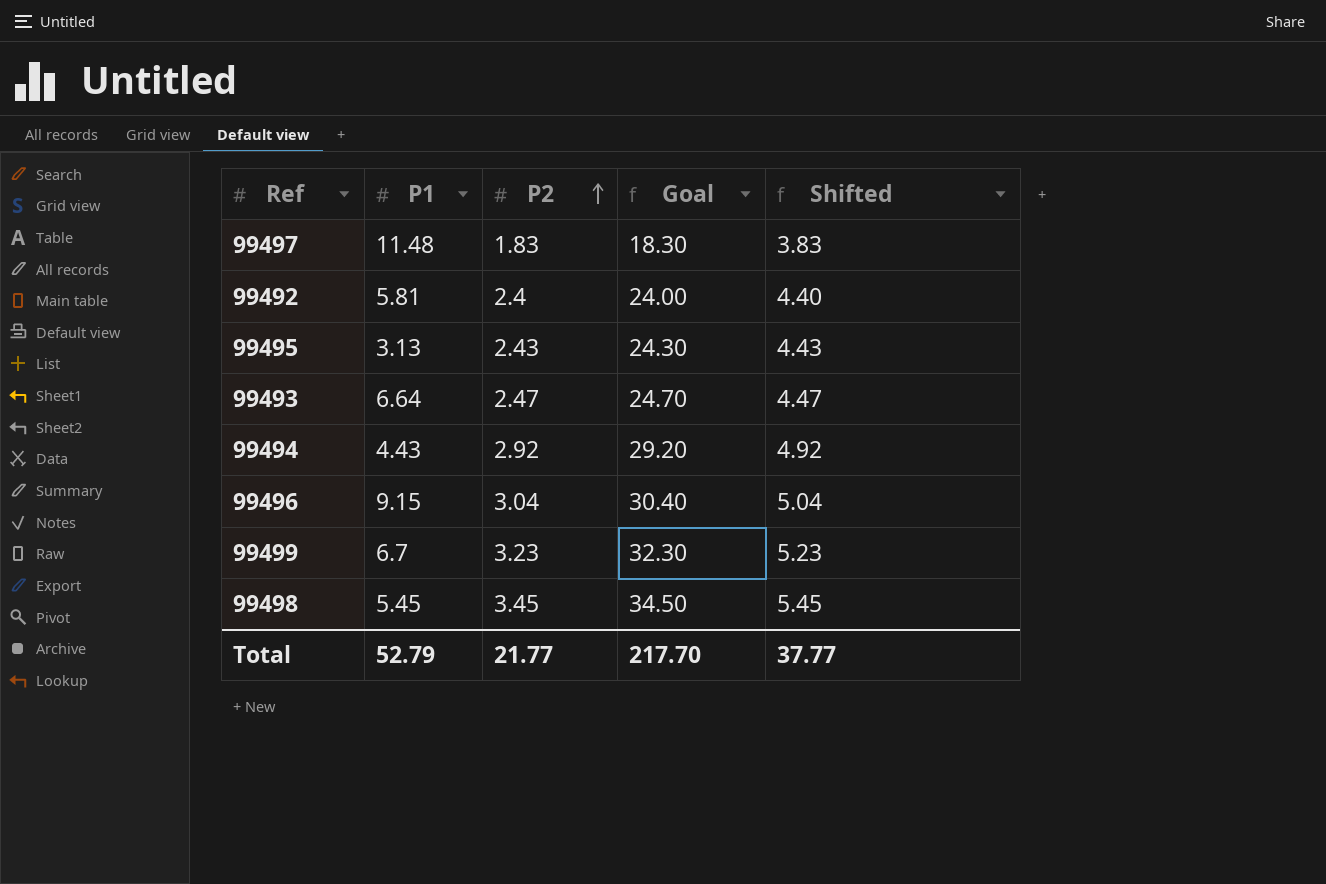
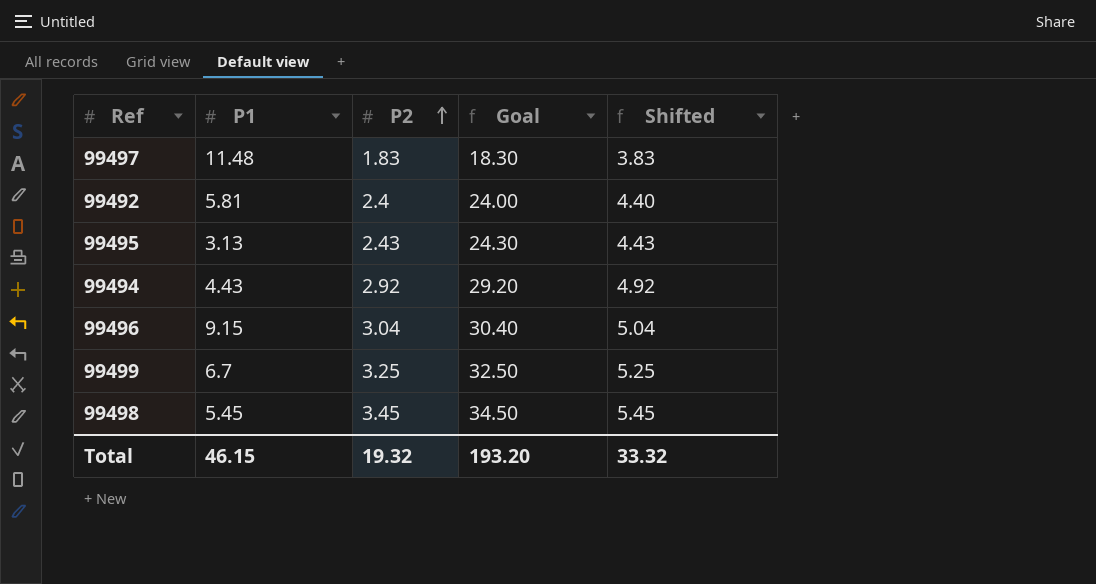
row 99493: 6.64 | 2.47 | 24.70 | 4.47 -> none
99499 | P2: 3.23 -> 3.25
99499 | Goal: 32.30 -> 32.50
99499 | Shifted: 5.23 -> 5.25
Total | P1: 52.79 -> 46.15
Total | P2: 21.77 -> 19.32
Total | Goal: 217.70 -> 193.20
Total | Shifted: 37.77 -> 33.32

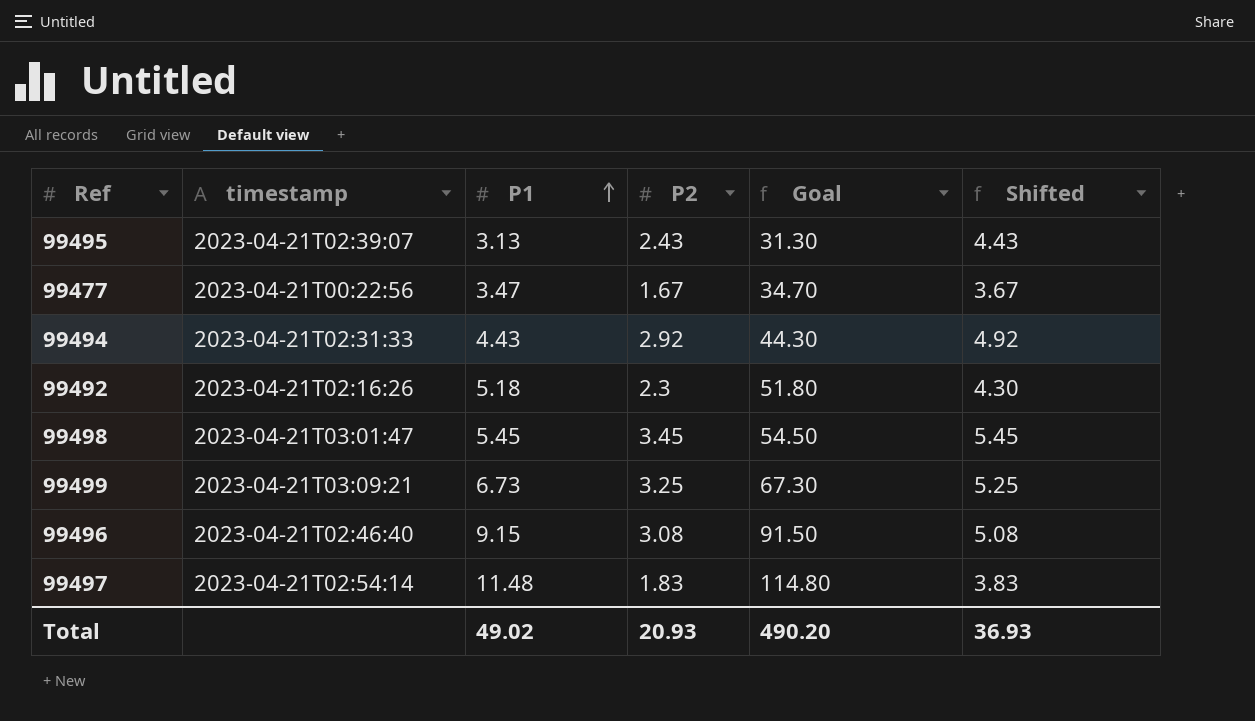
row order: P2 ascending -> P1 ascending
column timestamp | position: none -> 2
column Goal | formula: [P2] * 10 -> [P1] * 10
row 99477: none -> 2023-04-21T00:22:56 | 3.47 | 1.67 | 34.70 | 3.67
99492 | P1: 5.81 -> 5.18
99492 | P2: 2.4 -> 2.3
99492 | Shifted: 4.40 -> 4.30
99499 | P1: 6.7 -> 6.73
99496 | P2: 3.04 -> 3.08
99496 | Shifted: 5.04 -> 5.08
Total | P1: 46.15 -> 49.02
Total | P2: 19.32 -> 20.93
Total | Goal: 193.20 -> 490.20
Total | Shifted: 33.32 -> 36.93

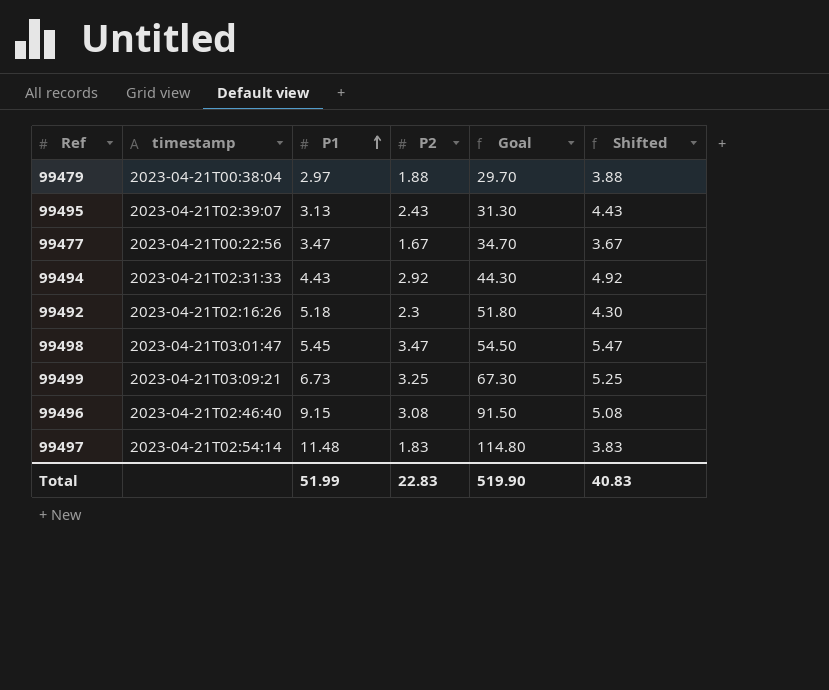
row 99479: none -> 2023-04-21T00:38:04 | 2.97 | 1.88 | 29.70 | 3.88
99498 | P2: 3.45 -> 3.47
99498 | Shifted: 5.45 -> 5.47
Total | P1: 49.02 -> 51.99
Total | P2: 20.93 -> 22.83
Total | Goal: 490.20 -> 519.90
Total | Shifted: 36.93 -> 40.83

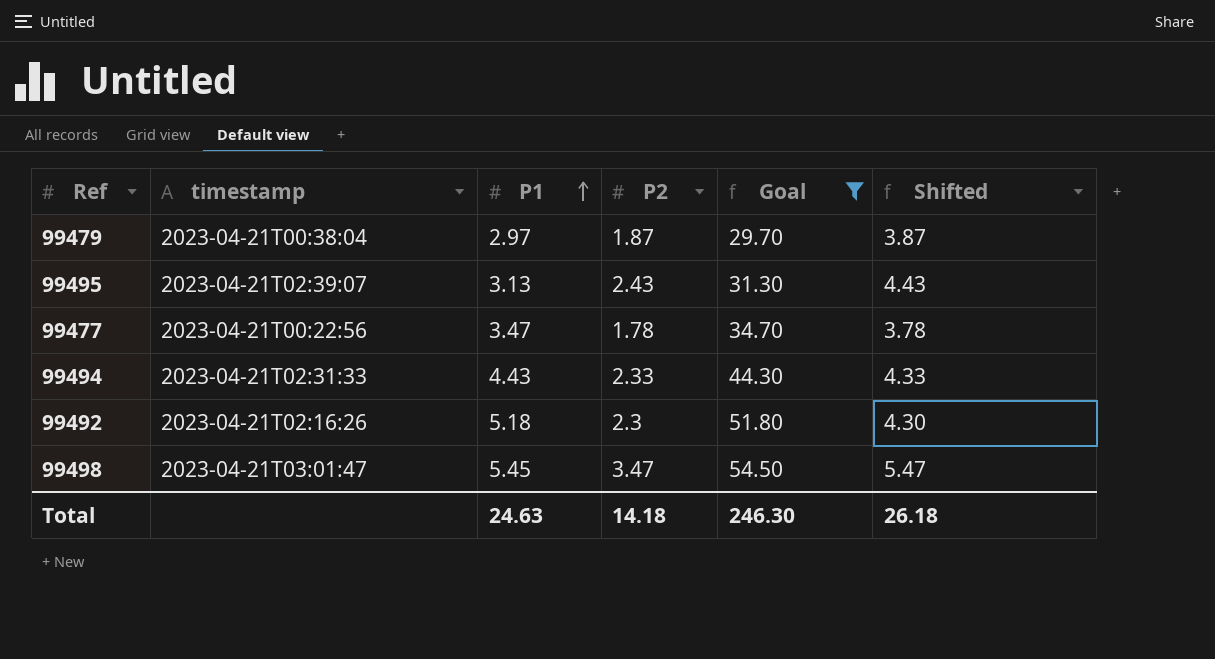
filter: none -> Goal <= 54.50
99479 | P2: 1.88 -> 1.87
99479 | Shifted: 3.88 -> 3.87
99477 | P2: 1.67 -> 1.78
99477 | Shifted: 3.67 -> 3.78
99494 | P2: 2.92 -> 2.33
99494 | Shifted: 4.92 -> 4.33
Total | P1: 51.99 -> 24.63
Total | P2: 22.83 -> 14.18
Total | Goal: 519.90 -> 246.30
Total | Shifted: 40.83 -> 26.18

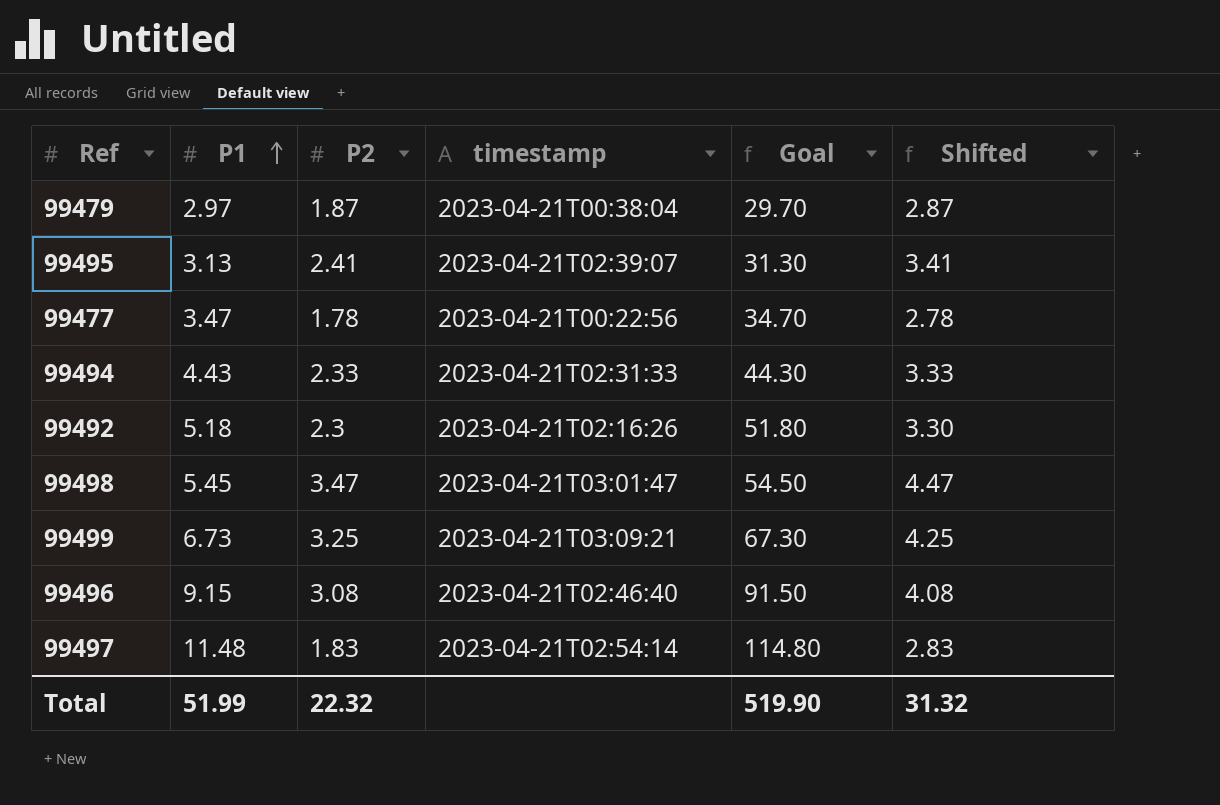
filter: Goal <= 54.50 -> none
column timestamp | position: 2 -> 4
column Shifted | formula: [P2] + 2 -> [P2] + 1
99495 | P2: 2.43 -> 2.41
Total | P1: 24.63 -> 51.99
Total | P2: 14.18 -> 22.32
Total | Goal: 246.30 -> 519.90
Total | Shifted: 26.18 -> 31.32

